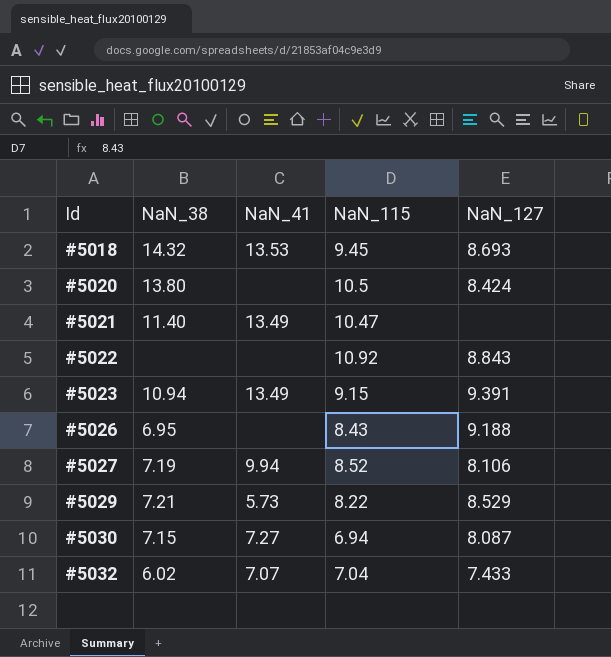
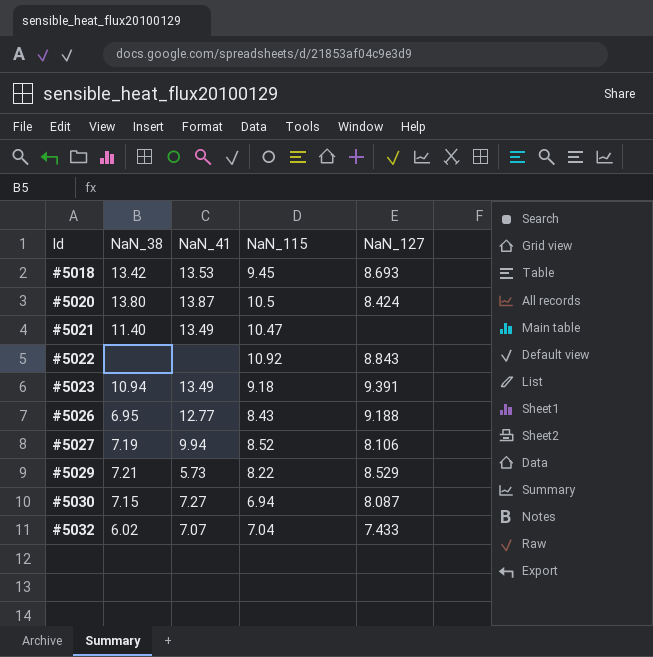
#5018 | NaN_38: 14.32 -> 13.42
#5020 | NaN_41: none -> 13.87
#5023 | NaN_115: 9.15 -> 9.18
#5026 | NaN_41: none -> 12.77

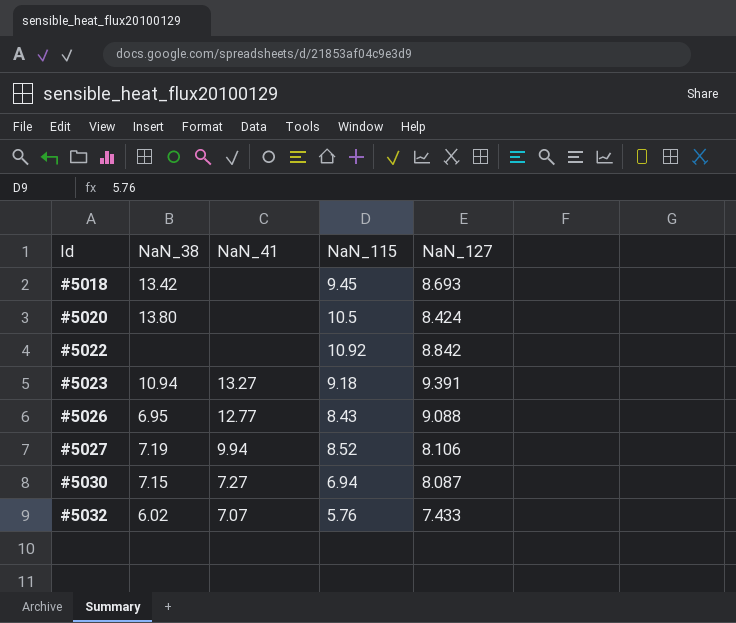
row #5021: 11.40 | 13.49 | 10.47 | none -> none
row #5029: 7.21 | 5.73 | 8.22 | 8.529 -> none
#5018 | NaN_41: 13.53 -> none
#5020 | NaN_41: 13.87 -> none
#5022 | NaN_127: 8.843 -> 8.842
#5023 | NaN_41: 13.49 -> 13.27
#5026 | NaN_127: 9.188 -> 9.088
#5032 | NaN_115: 7.04 -> 5.76

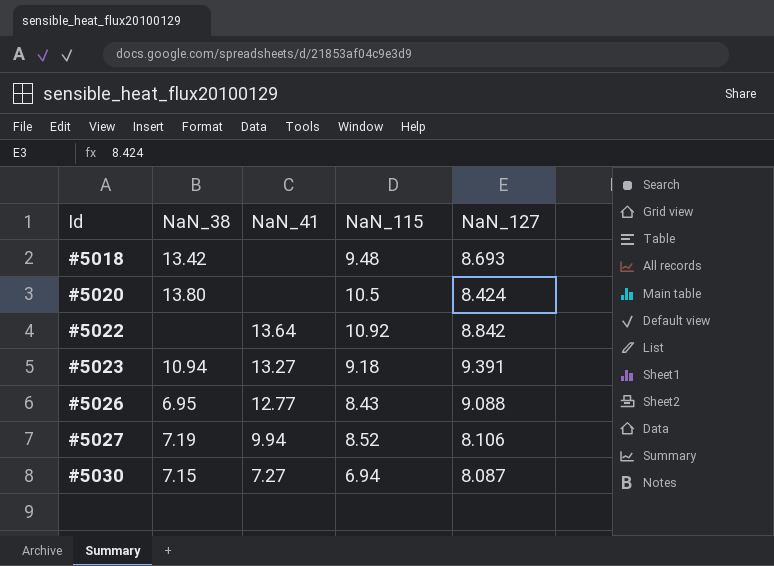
row #5032: 6.02 | 7.07 | 5.76 | 7.433 -> none
#5018 | NaN_115: 9.45 -> 9.48
#5022 | NaN_41: none -> 13.64

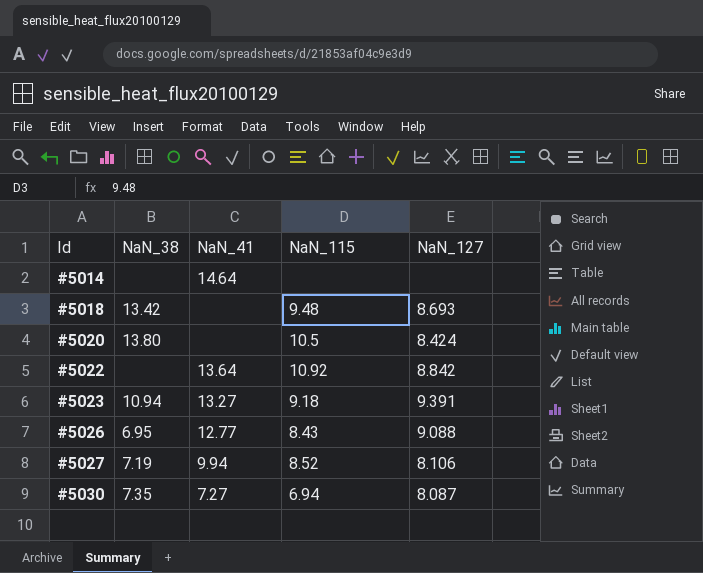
row #5014: none -> none | 14.64 | none | none
#5030 | NaN_38: 7.15 -> 7.35

